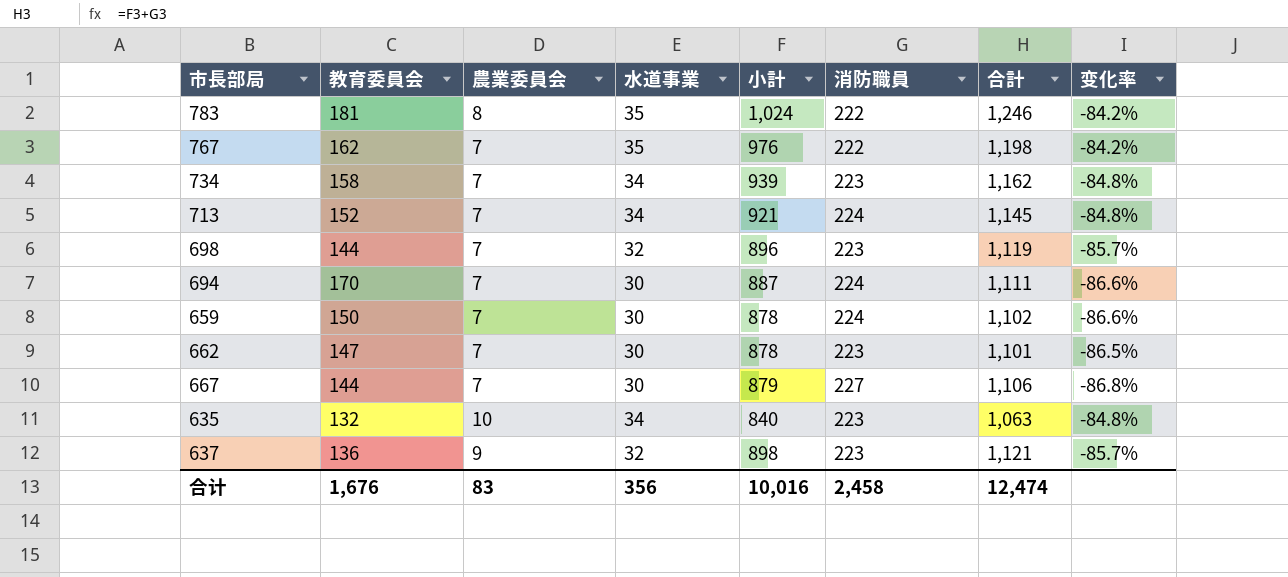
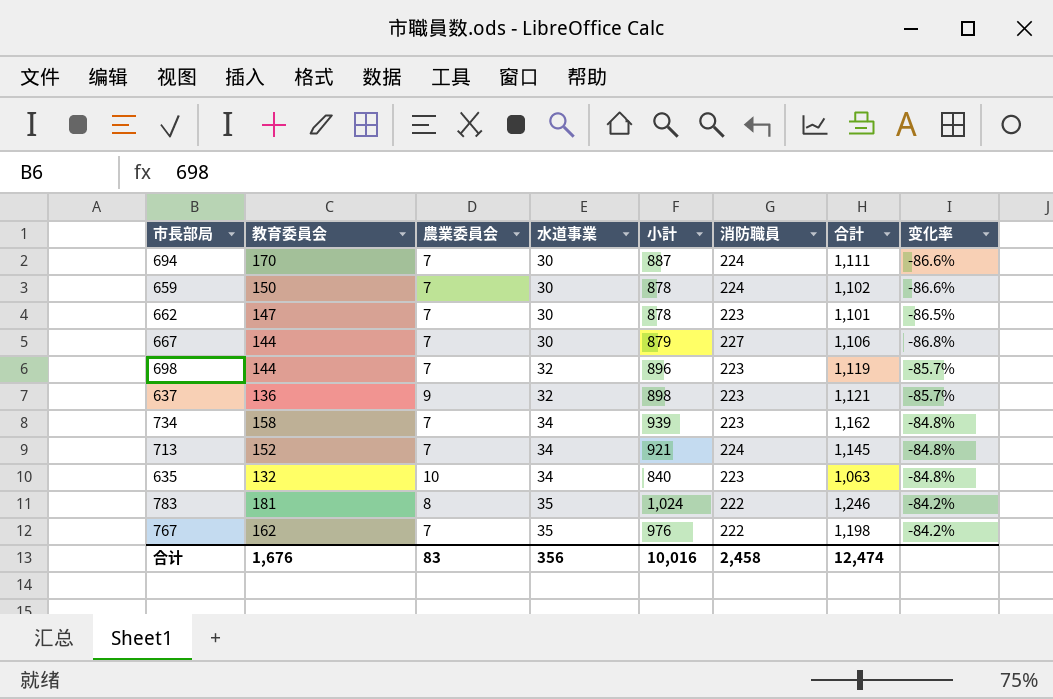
row order: none -> 水道事業 ascending

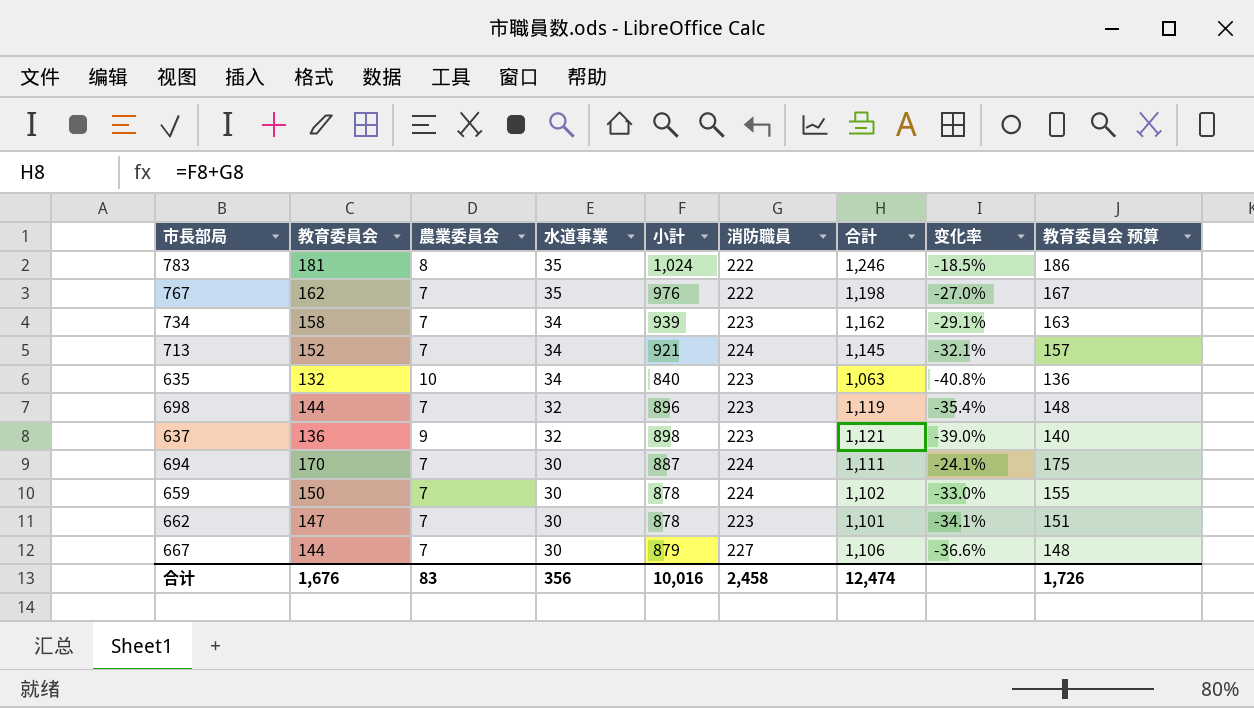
row order: 水道事業 ascending -> 水道事業 descending
column 变化率 | formula: ([水道事業] - [消防職員]) / [消防職員] -> ([教育委員会] - [消防職員]) / [消防職員]
column 教育委員会 预算 | formula: none -> [教育委員会] * 1.03

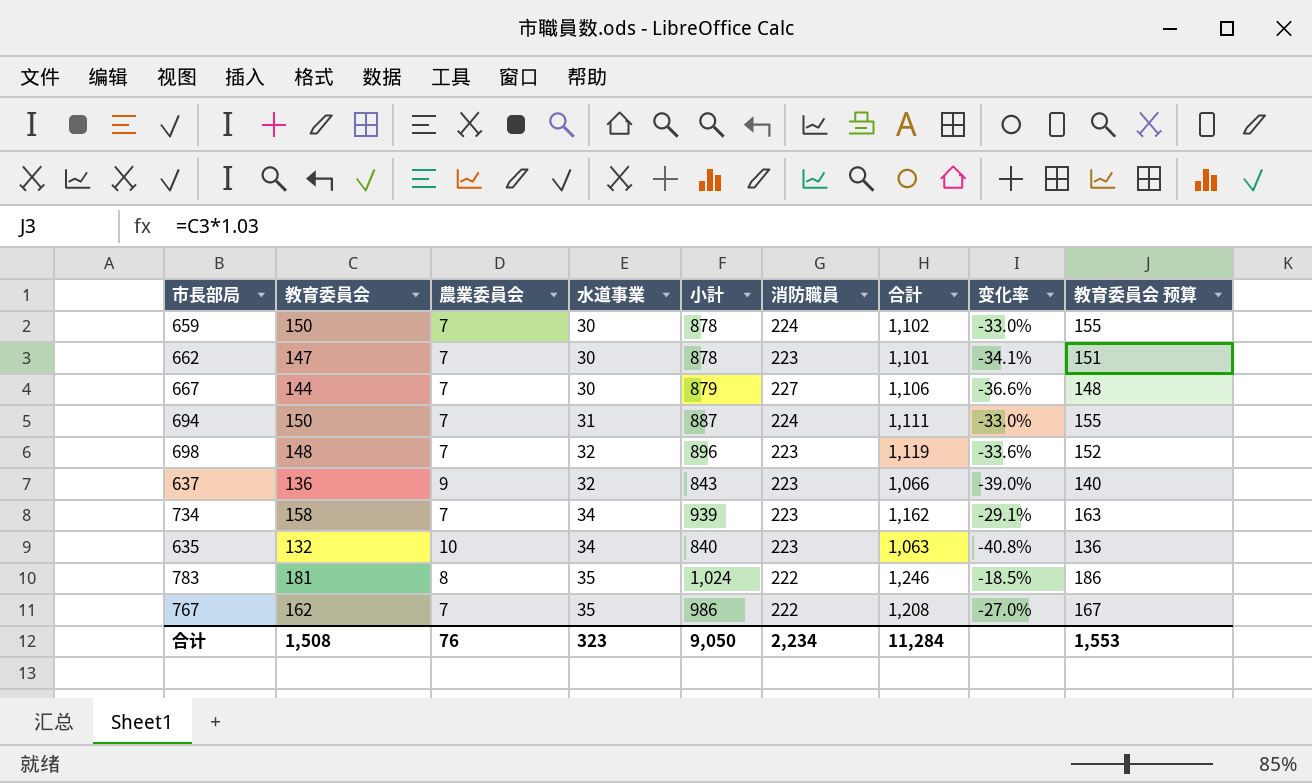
row order: 水道事業 descending -> 水道事業 ascending
row 713: 152 | 7 | 34 | 921 | 224 | 1,145 | -32.1% | 157 -> none
694 | 教育委員会: 170 -> 150
694 | 水道事業: 30 -> 31
694 | 变化率: -24.1% -> -33.0%
694 | 教育委員会 预算: 175 -> 155
698 | 教育委員会: 144 -> 148
698 | 变化率: -35.4% -> -33.6%
698 | 教育委員会 预算: 148 -> 152
637 | 小計: 898 -> 843
637 | 合計: 1,121 -> 1,066
767 | 小計: 976 -> 986
767 | 合計: 1,198 -> 1,208
合计 | 教育委員会: 1,676 -> 1,508
合计 | 農業委員会: 83 -> 76
合计 | 水道事業: 356 -> 323
合计 | 小計: 10,016 -> 9,050
合计 | 消防職員: 2,458 -> 2,234
合计 | 合計: 12,474 -> 11,284
合计 | 教育委員会 预算: 1,726 -> 1,553

